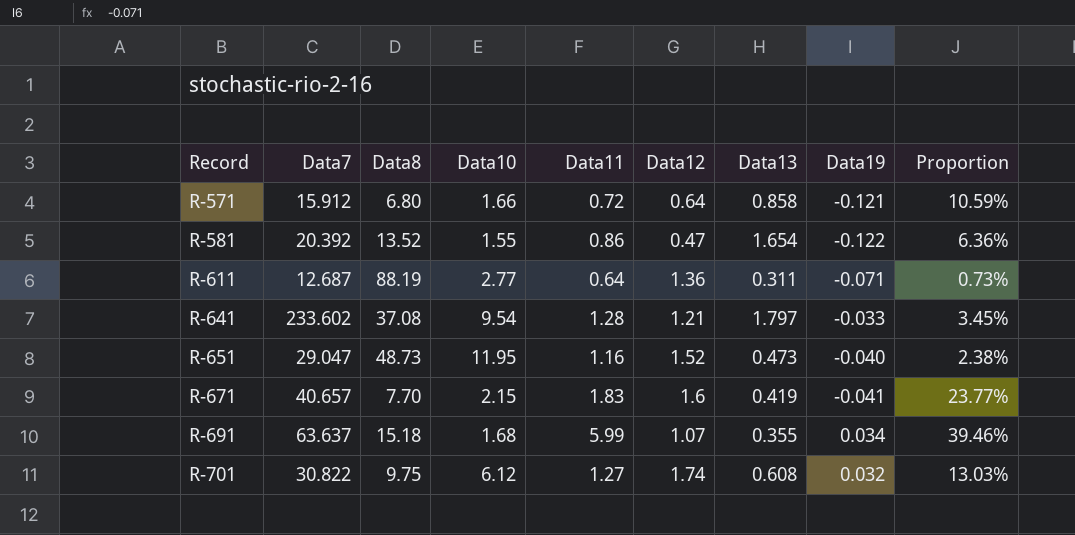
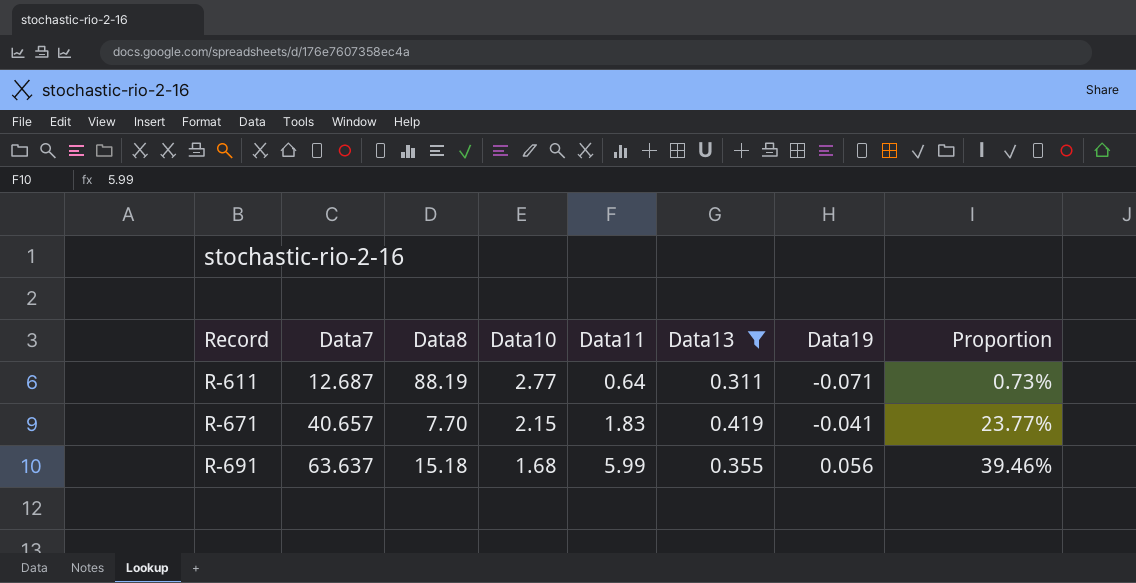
filter: none -> Data13 <= 0.419
column Data12 | position: 6 -> none
R-691 | Data19: 0.034 -> 0.056

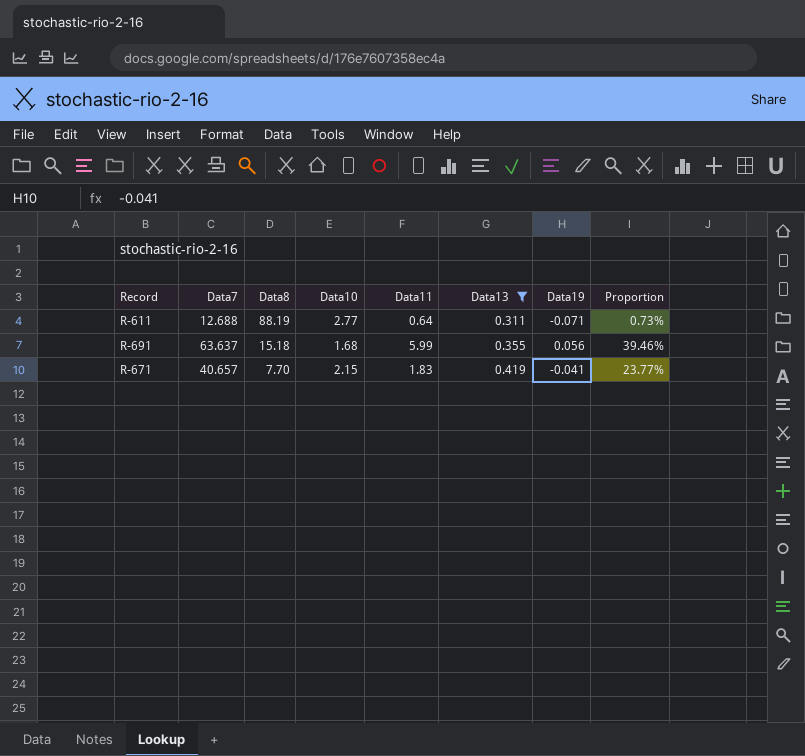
row order: Record ascending -> Data8 descending
R-611 | Data7: 12.687 -> 12.688

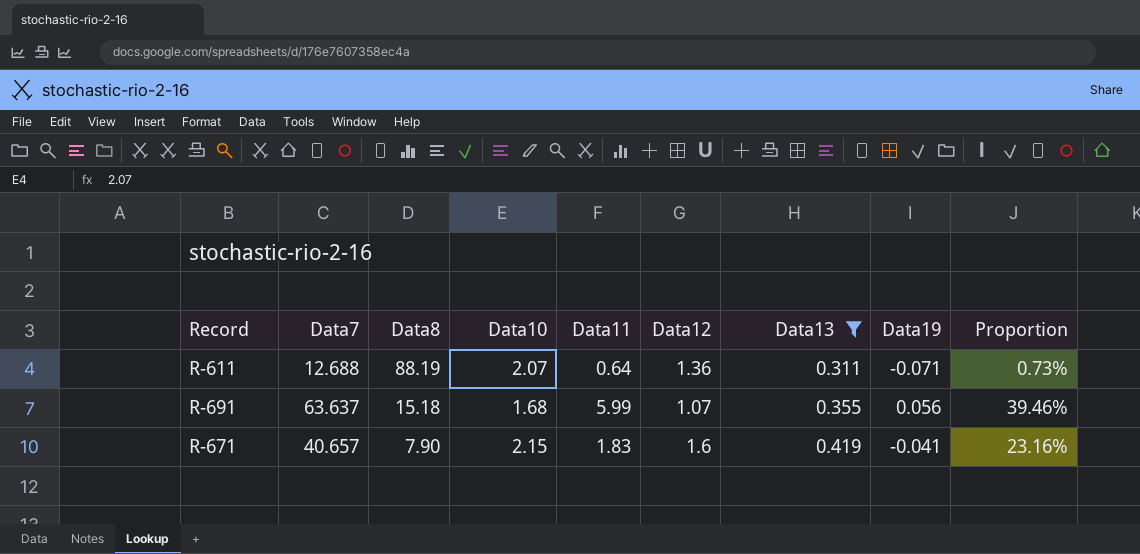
column Data12 | position: none -> 6
R-611 | Data10: 2.77 -> 2.07
R-671 | Data8: 7.70 -> 7.90
R-671 | Proportion: 23.77% -> 23.16%

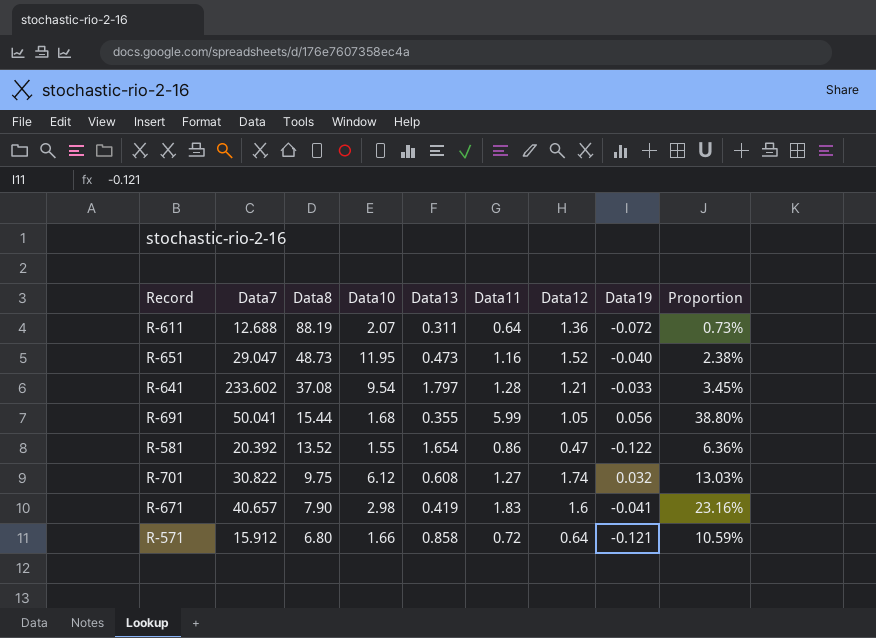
filter: Data13 <= 0.419 -> none
column Data13 | position: 7 -> 5
R-611 | Data19: -0.071 -> -0.072
R-691 | Data7: 63.637 -> 50.041
R-691 | Data8: 15.18 -> 15.44
R-691 | Data12: 1.07 -> 1.05
R-691 | Proportion: 39.46% -> 38.80%
R-671 | Data10: 2.15 -> 2.98

